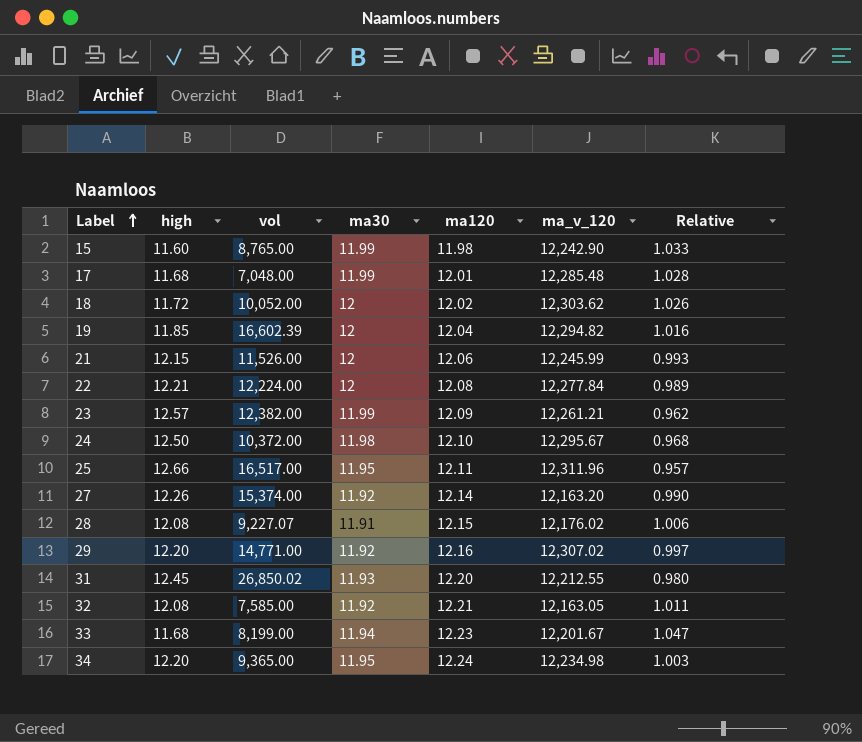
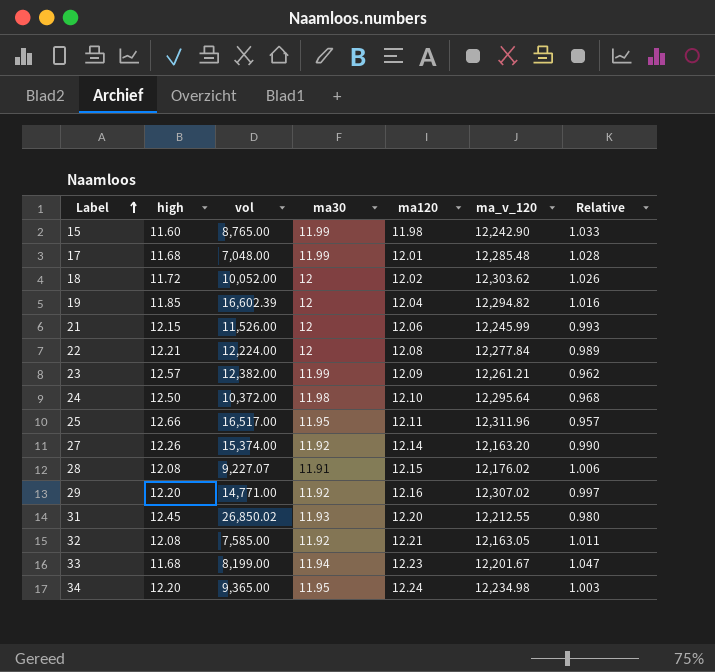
24 | ma_v_120: 12,295.67 -> 12,295.64

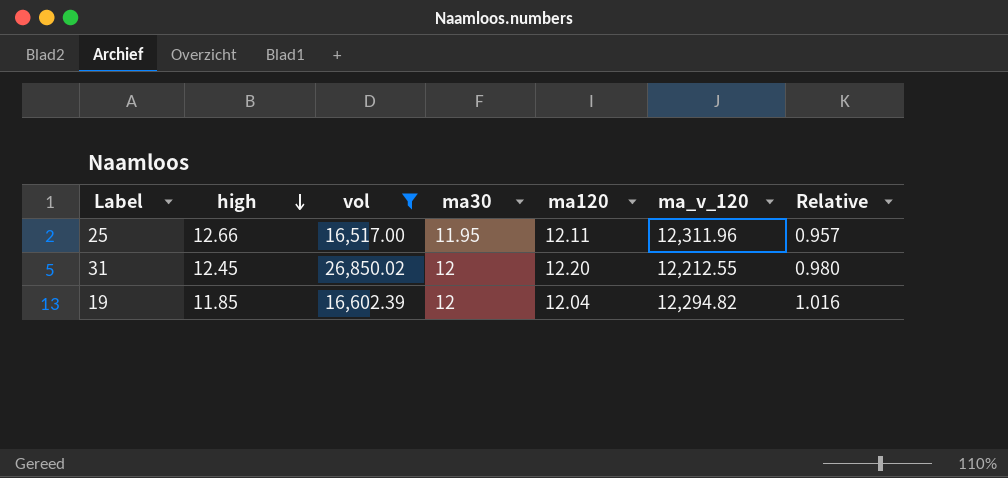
filter: none -> vol >= 16,517.00
row order: Label ascending -> high descending
31 | ma30: 11.93 -> 12

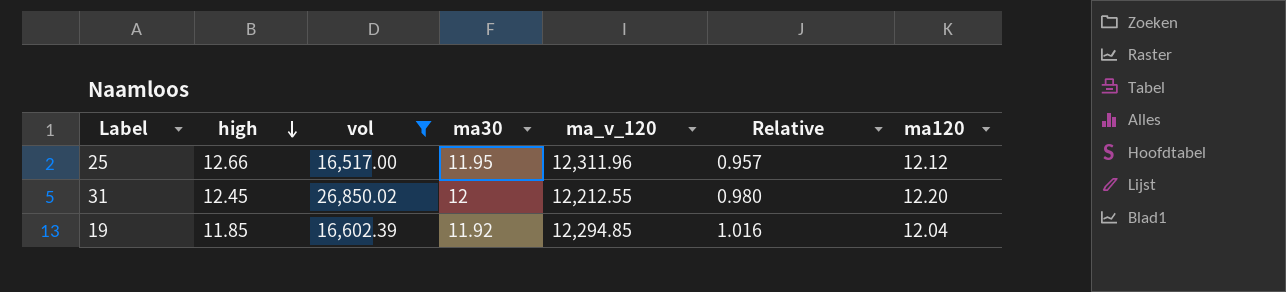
column ma120 | position: 5 -> 7
25 | ma120: 12.11 -> 12.12
19 | ma30: 12 -> 11.92
19 | ma_v_120: 12,294.82 -> 12,294.85

